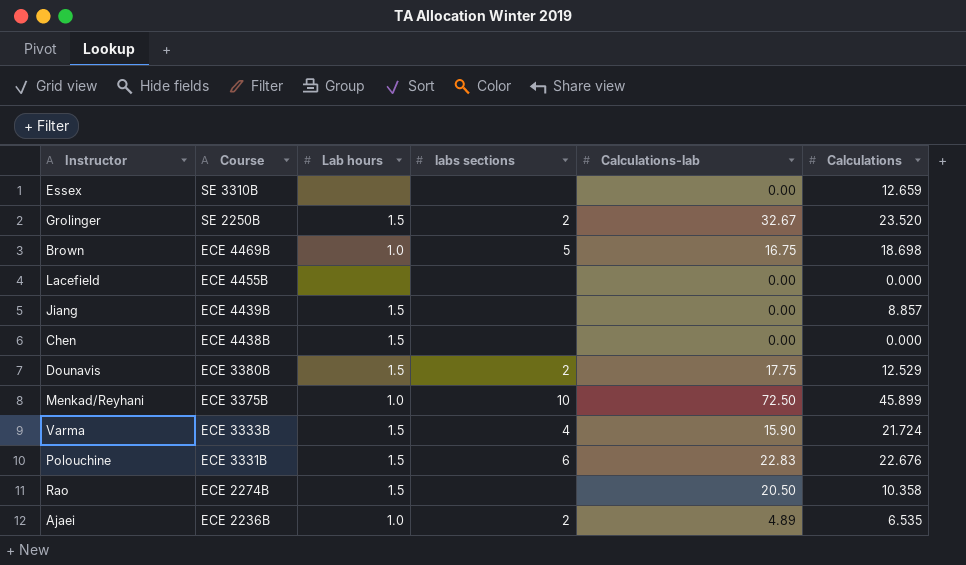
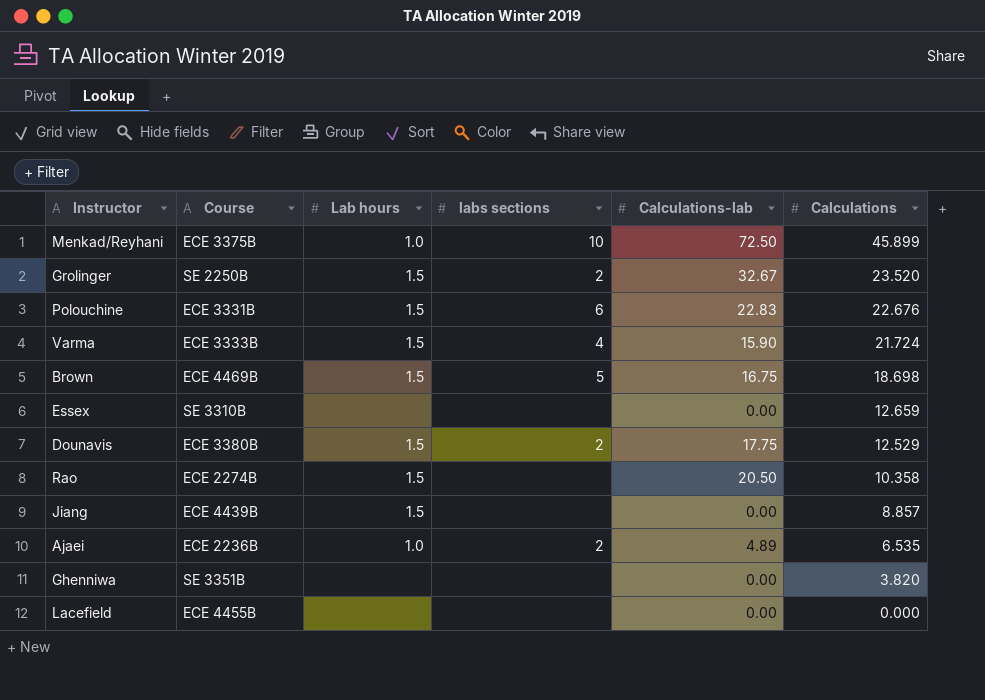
row order: Course descending -> Calculations descending
row Chen: ECE 4438B | 1.5 | none | 0.00 | 0.000 -> none
Brown | Lab hours: 1.0 -> 1.5
row Ghenniwa: none -> SE 3351B | none | none | 0.00 | 3.820

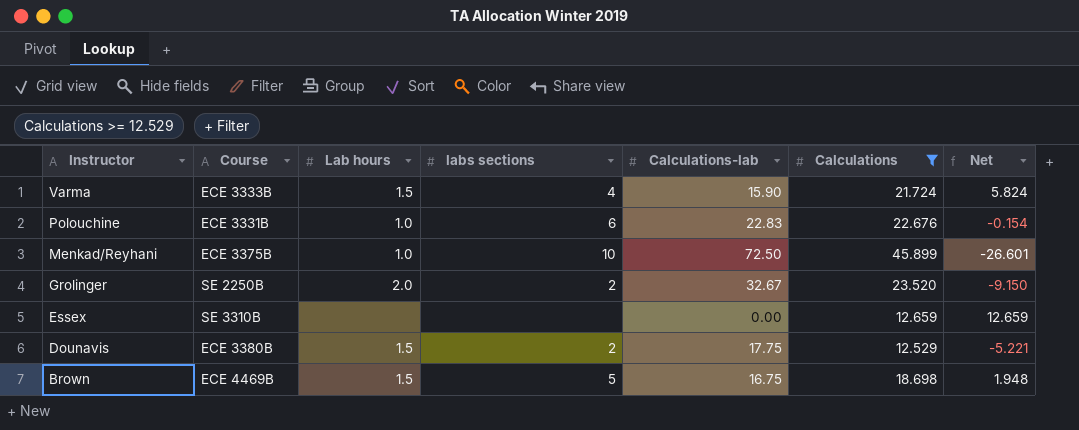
filter: none -> Calculations >= 12.529
row order: Calculations descending -> Instructor descending
column Net | formula: none -> [Calculations] - [Calculations-lab]
Polouchine | Lab hours: 1.5 -> 1.0
Grolinger | Lab hours: 1.5 -> 2.0

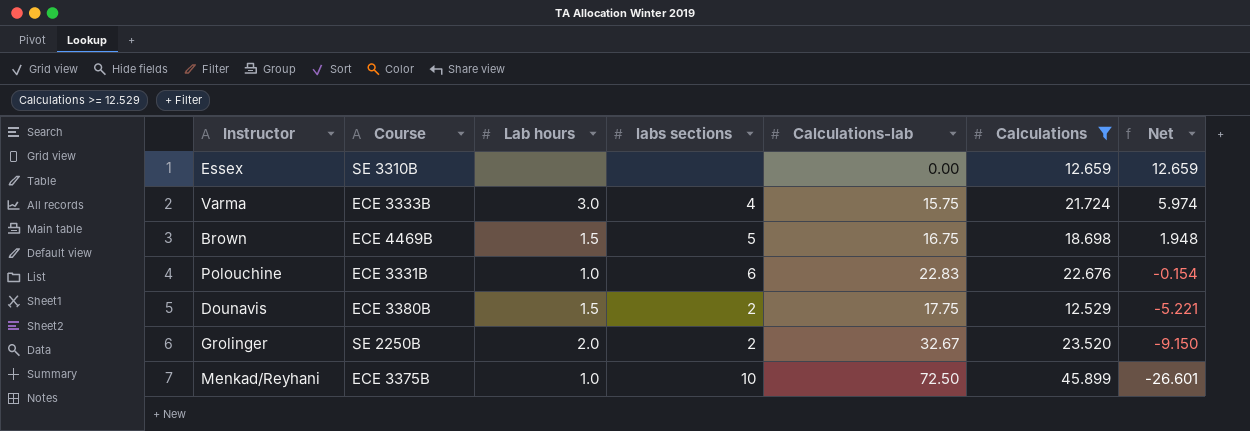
row order: Instructor descending -> Net descending
Varma | Lab hours: 1.5 -> 3.0
Varma | Calculations-lab: 15.90 -> 15.75
Varma | Net: 5.824 -> 5.974

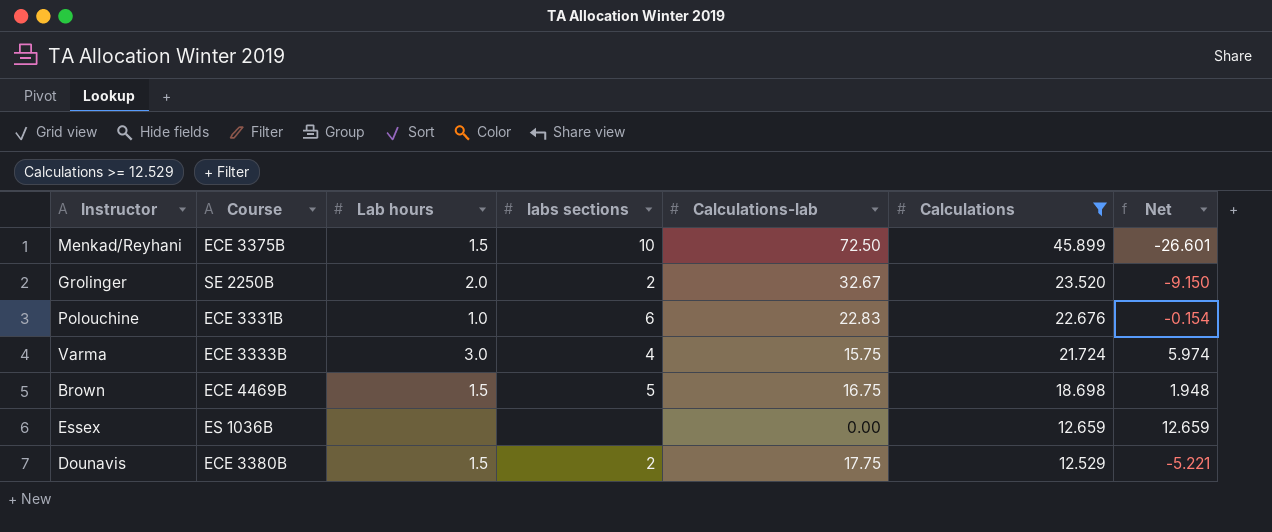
row order: Net descending -> Calculations descending
Menkad/Reyhani | Lab hours: 1.0 -> 1.5
Essex | Course: SE 3310B -> ES 1036B

